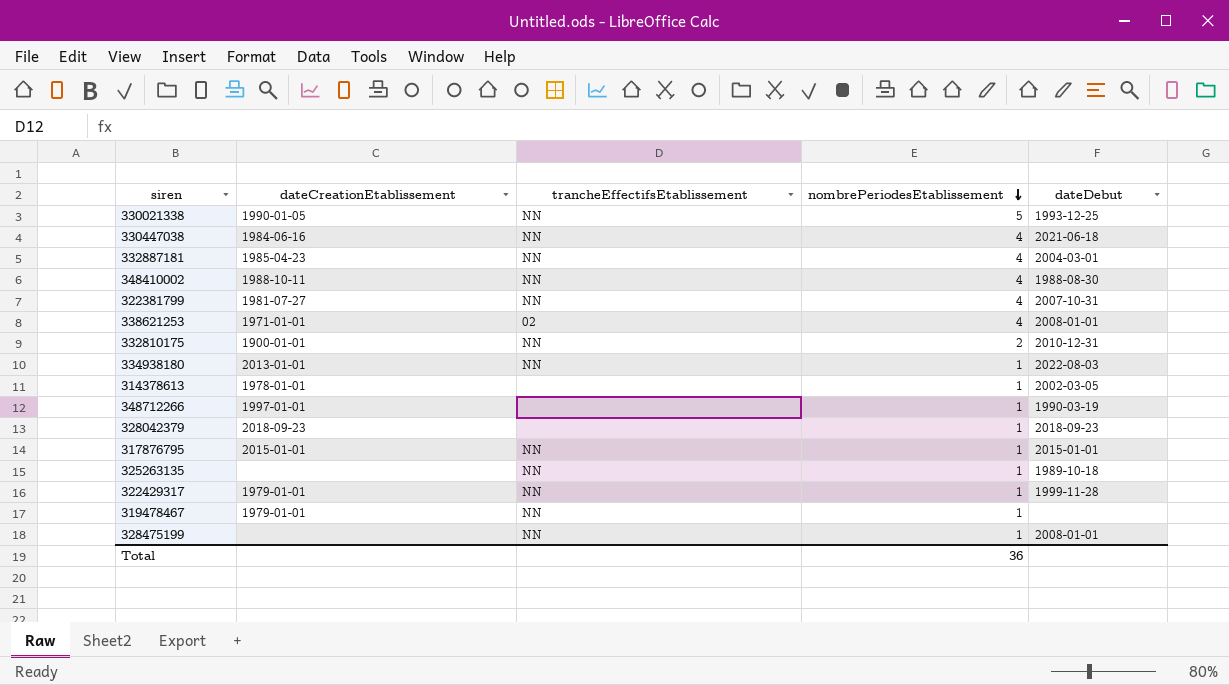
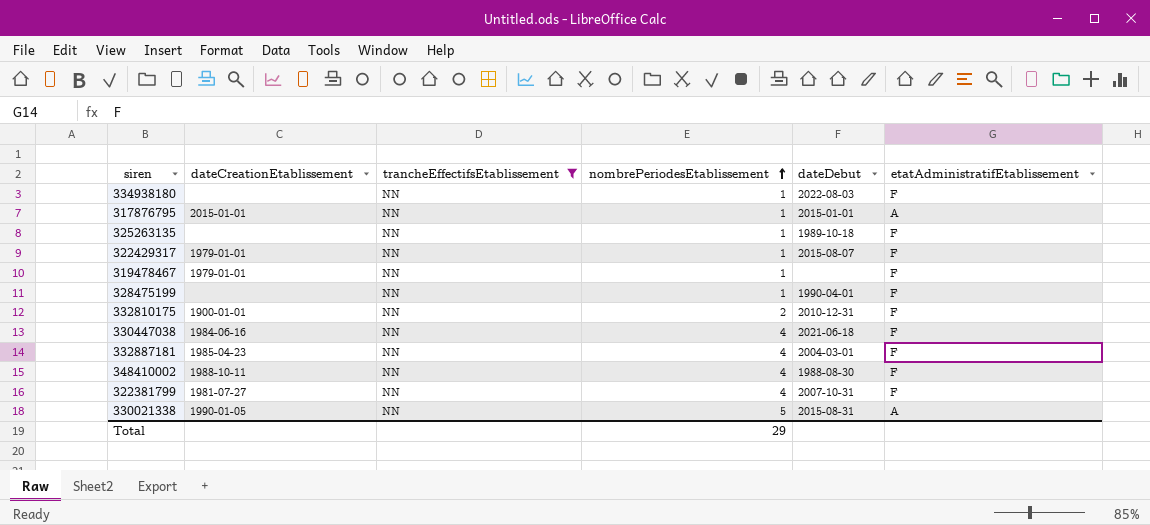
filter: none -> trancheEffectifsEtablissement = NN
row order: nombrePeriodesEtablissement descending -> nombrePeriodesEtablissement ascending
column etatAdministratifEtablissement | position: none -> 6
334938180 | dateCreationEtablissement: 2013-01-01 -> none
322429317 | dateDebut: 1999-11-28 -> 2015-08-07
328475199 | dateDebut: 2008-01-01 -> 1990-04-01
330021338 | dateDebut: 1993-12-25 -> 2015-08-31
Total | nombrePeriodesEtablissement: 36 -> 29

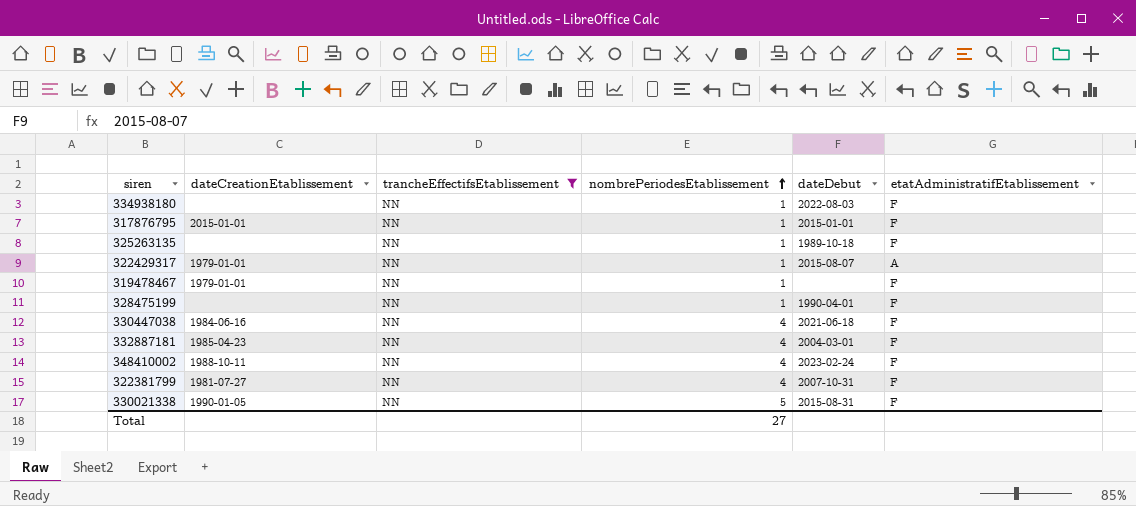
row 332810175: 1900-01-01 | NN | 2 | 2010-12-31 | F -> none
317876795 | etatAdministratifEtablissement: A -> F
322429317 | etatAdministratifEtablissement: F -> A
348410002 | dateDebut: 1988-08-30 -> 2023-02-24
330021338 | etatAdministratifEtablissement: A -> F
Total | nombrePeriodesEtablissement: 29 -> 27

